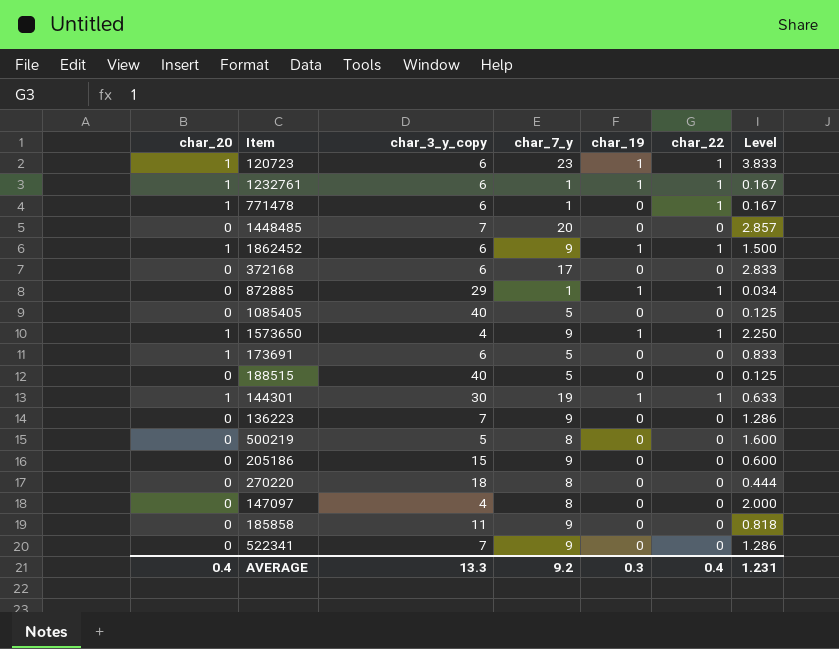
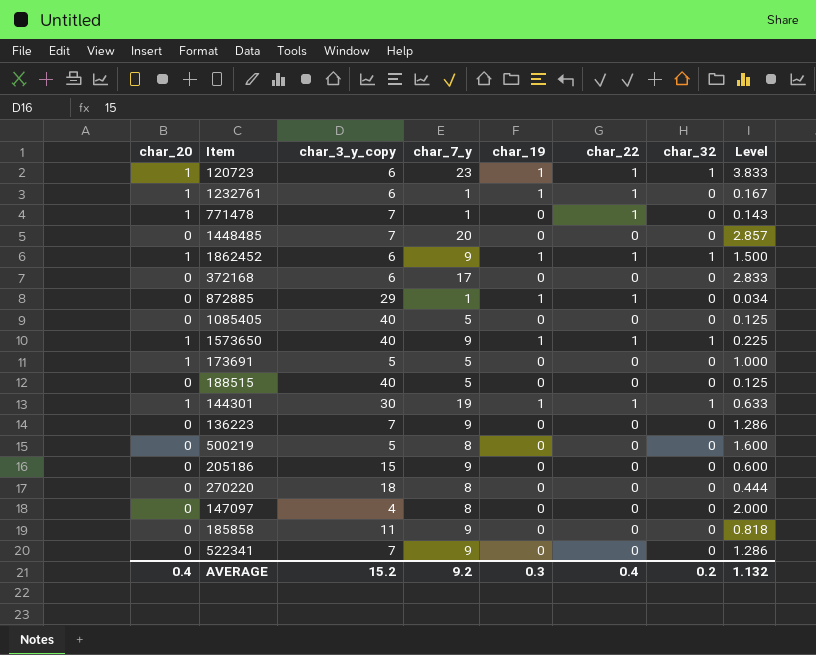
column char_32 | position: none -> 7
771478 | char_3_y_copy: 6 -> 7
771478 | Level: 0.167 -> 0.143
1573650 | char_3_y_copy: 4 -> 40
1573650 | Level: 2.250 -> 0.225
173691 | char_3_y_copy: 6 -> 5
173691 | Level: 0.833 -> 1.000
AVERAGE | char_3_y_copy: 13.3 -> 15.2
AVERAGE | Level: 1.231 -> 1.132

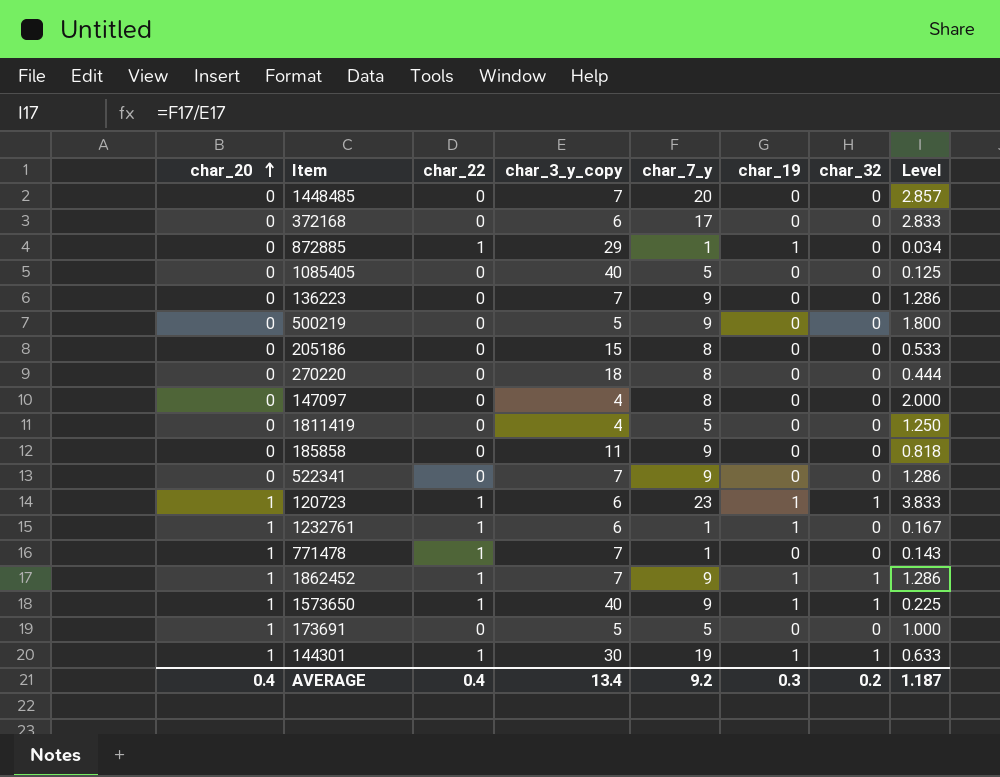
row order: none -> char_20 ascending
column char_22 | position: 6 -> 3
row 188515: 0 | 40 | 5 | 0 | 0 | 0 | 0.125 -> none
500219 | char_7_y: 8 -> 9
500219 | Level: 1.600 -> 1.800
205186 | char_7_y: 9 -> 8
205186 | Level: 0.600 -> 0.533
row 1811419: none -> 0 | 0 | 4 | 5 | 0 | 0 | 1.250
1862452 | char_3_y_copy: 6 -> 7
1862452 | Level: 1.500 -> 1.286
AVERAGE | char_3_y_copy: 15.2 -> 13.4
AVERAGE | Level: 1.132 -> 1.187

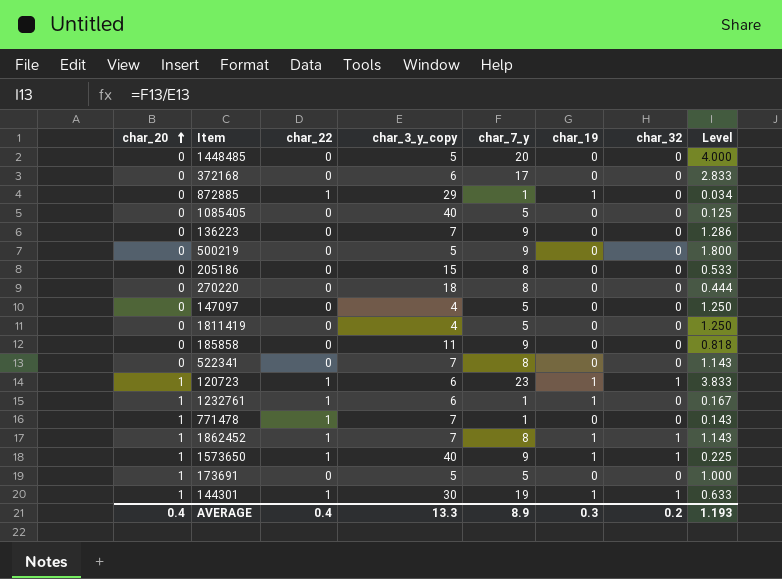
1448485 | char_3_y_copy: 7 -> 5
1448485 | Level: 2.857 -> 4.000
147097 | char_7_y: 8 -> 5
147097 | Level: 2.000 -> 1.250
522341 | char_7_y: 9 -> 8
522341 | Level: 1.286 -> 1.143
1862452 | char_7_y: 9 -> 8
1862452 | Level: 1.286 -> 1.143
AVERAGE | char_3_y_copy: 13.4 -> 13.3
AVERAGE | char_7_y: 9.2 -> 8.9
AVERAGE | Level: 1.187 -> 1.193

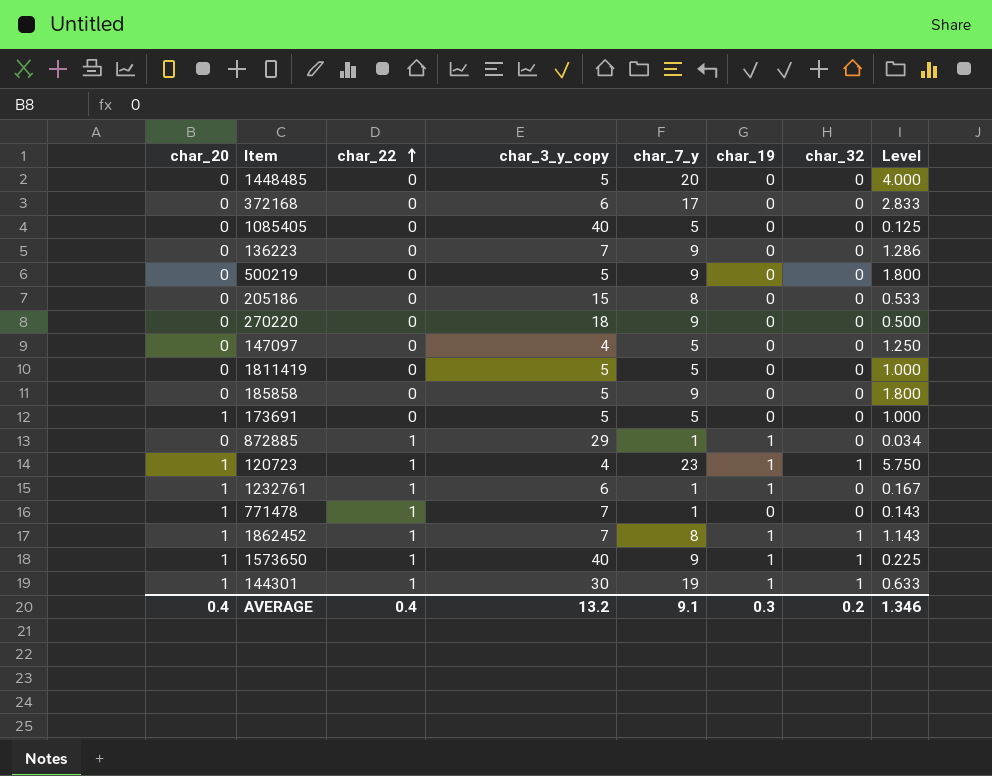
row order: char_20 ascending -> char_22 ascending
row 522341: 0 | 0 | 7 | 8 | 0 | 0 | 1.143 -> none
270220 | char_7_y: 8 -> 9
270220 | Level: 0.444 -> 0.500
1811419 | char_3_y_copy: 4 -> 5
1811419 | Level: 1.250 -> 1.000
185858 | char_3_y_copy: 11 -> 5
185858 | Level: 0.818 -> 1.800
120723 | char_3_y_copy: 6 -> 4
120723 | Level: 3.833 -> 5.750
AVERAGE | char_3_y_copy: 13.3 -> 13.2
AVERAGE | char_7_y: 8.9 -> 9.1
AVERAGE | Level: 1.193 -> 1.346

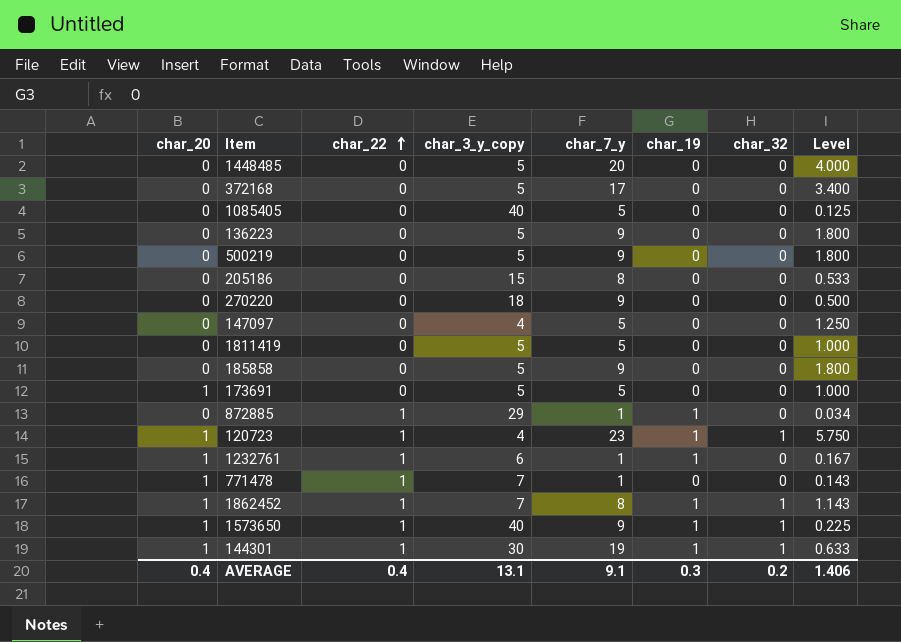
372168 | char_3_y_copy: 6 -> 5
372168 | Level: 2.833 -> 3.400
136223 | char_3_y_copy: 7 -> 5
136223 | Level: 1.286 -> 1.800
AVERAGE | char_3_y_copy: 13.2 -> 13.1
AVERAGE | Level: 1.346 -> 1.406

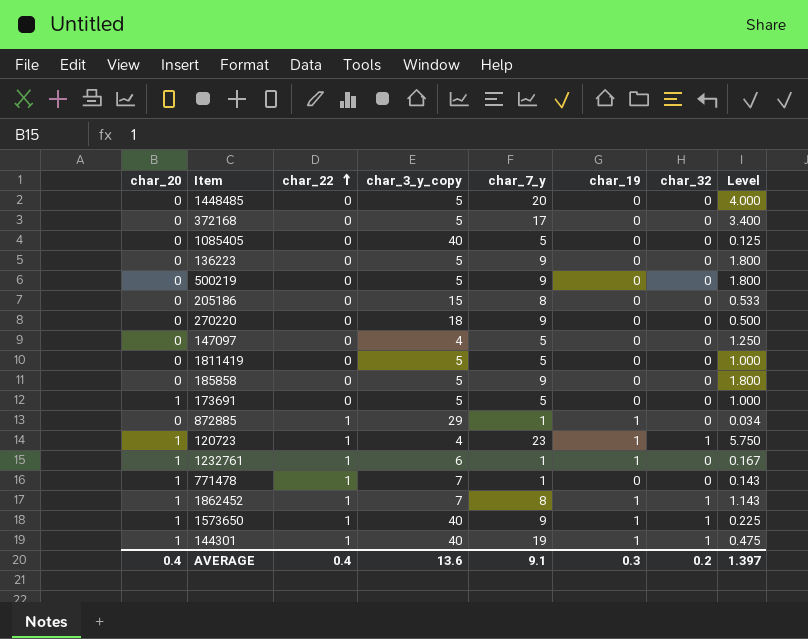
144301 | char_3_y_copy: 30 -> 40
144301 | Level: 0.633 -> 0.475
AVERAGE | char_3_y_copy: 13.1 -> 13.6
AVERAGE | Level: 1.406 -> 1.397

